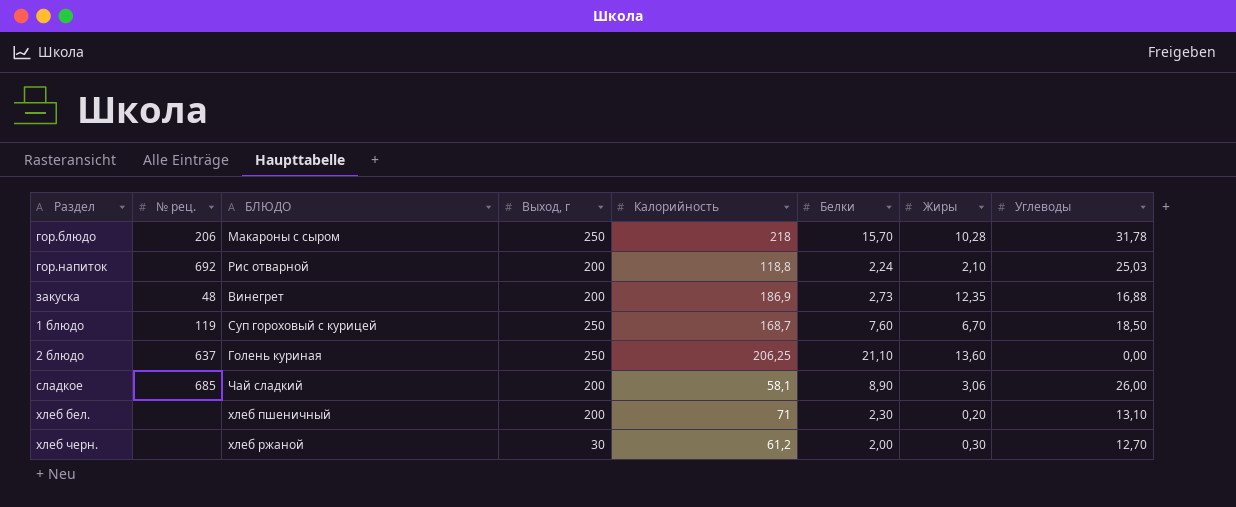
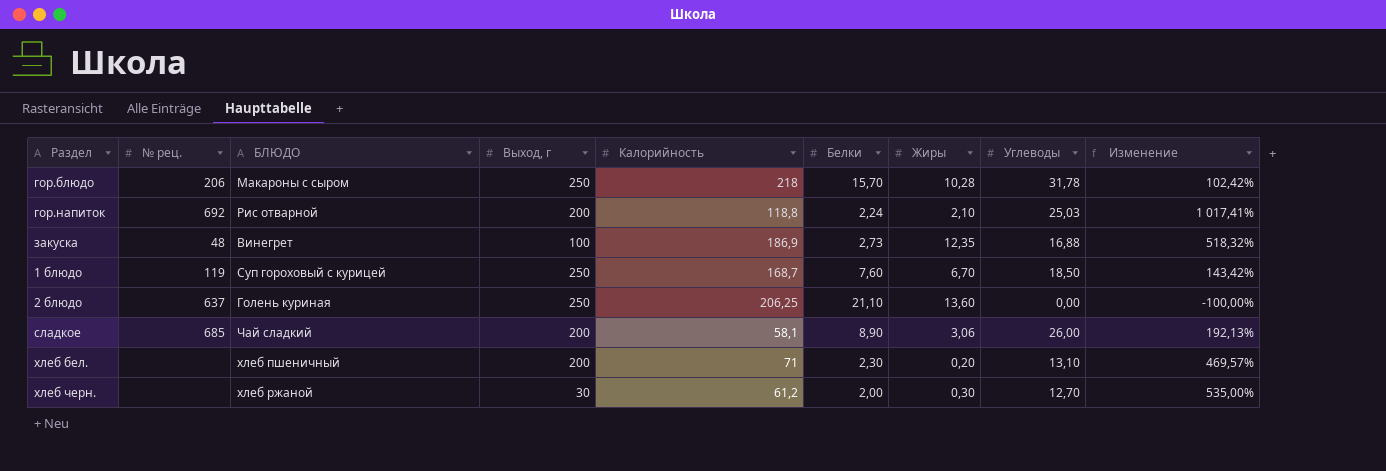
column Изменение | formula: none -> ([Углеводы] - [Белки]) / [Белки]
закуска | Выход, г: 200 -> 100

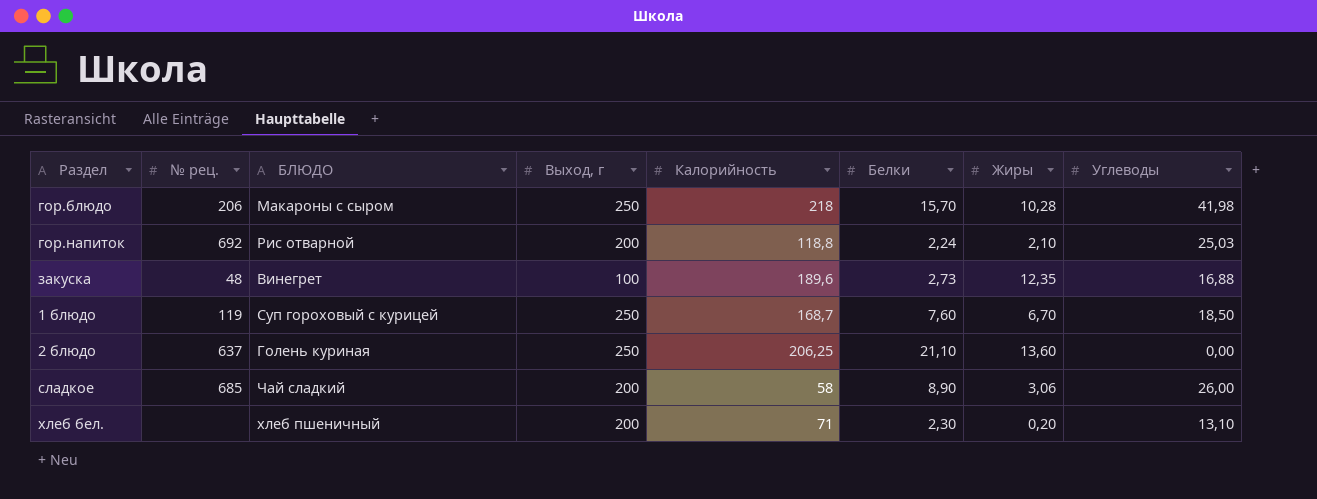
column Изменение | formula: ([Углеводы] - [Белки]) / [Белки] -> none
row хлеб черн.: none | хлеб ржаной | 30 | 61,2 | 2,00 | 0,30 | 12,70 | 535,00% -> none
гор.блюдо | Углеводы: 31,78 -> 41,98
закуска | Калорийность: 186,9 -> 189,6
сладкое | Калорийность: 58,1 -> 58

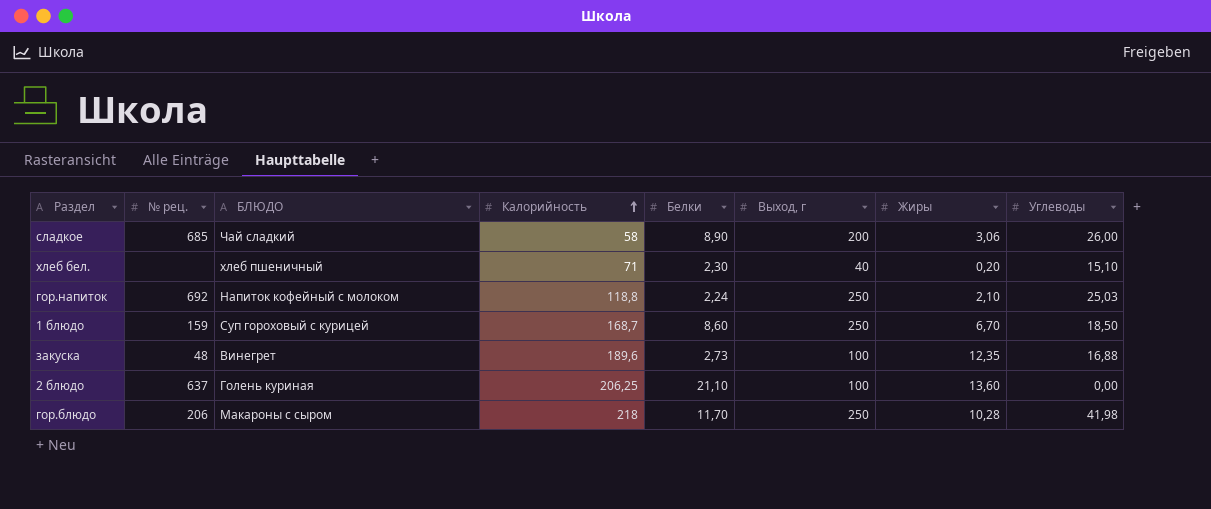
row order: none -> Калорийность ascending
column Выход, г | position: 4 -> 6
хлеб бел. | Выход, г: 200 -> 40
хлеб бел. | Углеводы: 13,10 -> 15,10
гор.напиток | БЛЮДО: Рис отварной -> Напиток кофейный с молоком
гор.напиток | Выход, г: 200 -> 250
1 блюдо | № рец.: 119 -> 159
1 блюдо | Белки: 7,60 -> 8,60
2 блюдо | Выход, г: 250 -> 100
гор.блюдо | Белки: 15,70 -> 11,70

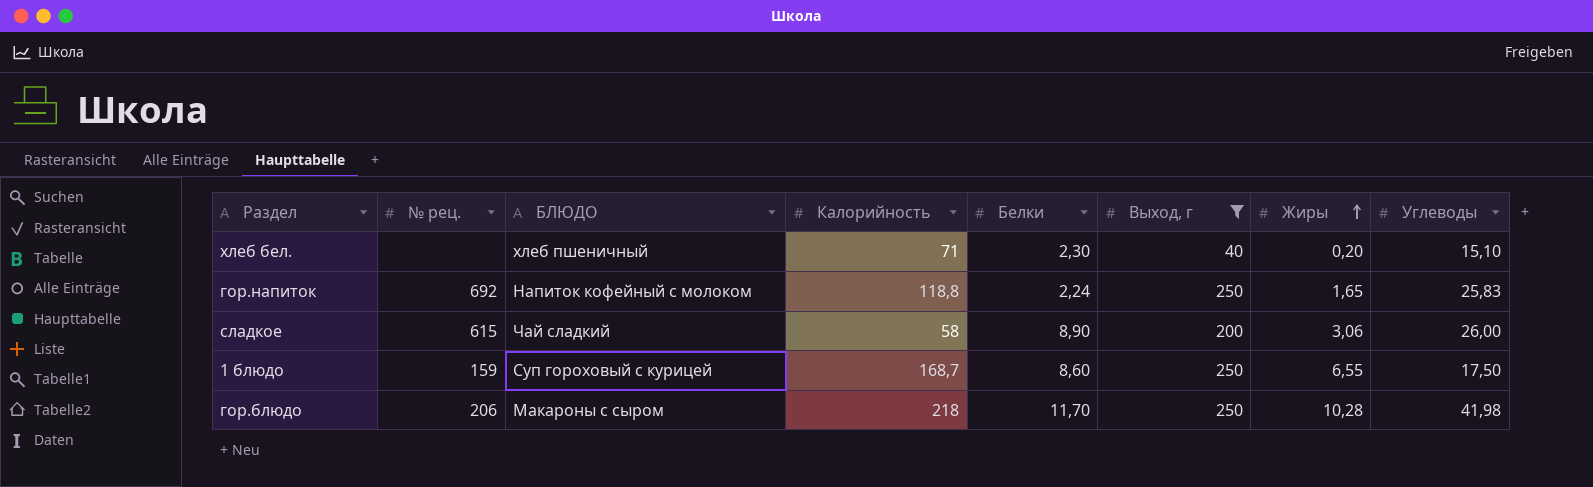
filter: none -> Выход, г != 100
row order: Калорийность ascending -> Жиры ascending
гор.напиток | Жиры: 2,10 -> 1,65
гор.напиток | Углеводы: 25,03 -> 25,83
сладкое | № рец.: 685 -> 615
1 блюдо | Жиры: 6,70 -> 6,55
1 блюдо | Углеводы: 18,50 -> 17,50

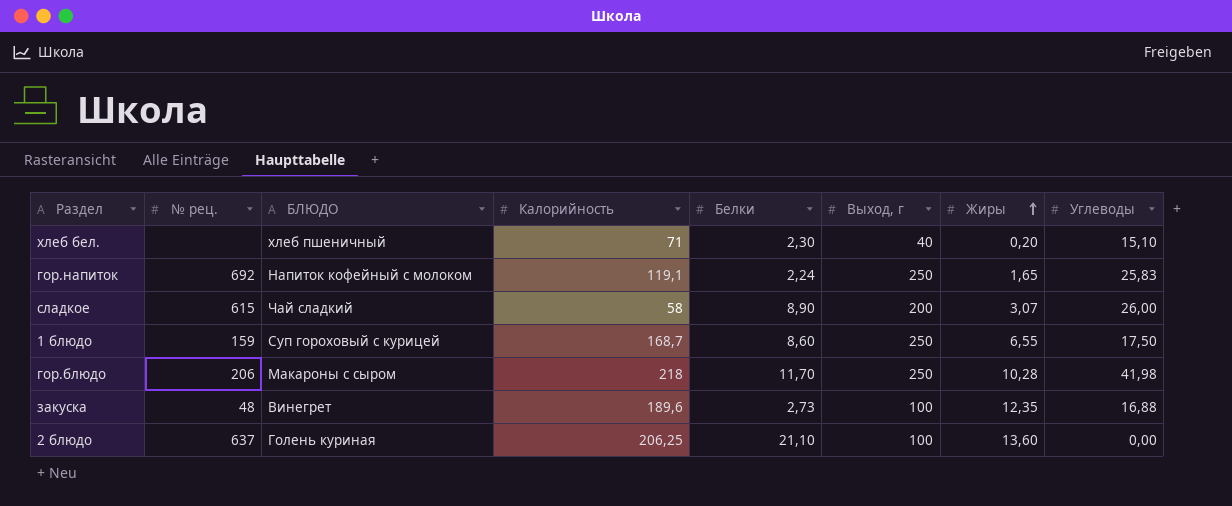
filter: Выход, г != 100 -> none
гор.напиток | Калорийность: 118,8 -> 119,1
сладкое | Жиры: 3,06 -> 3,07

